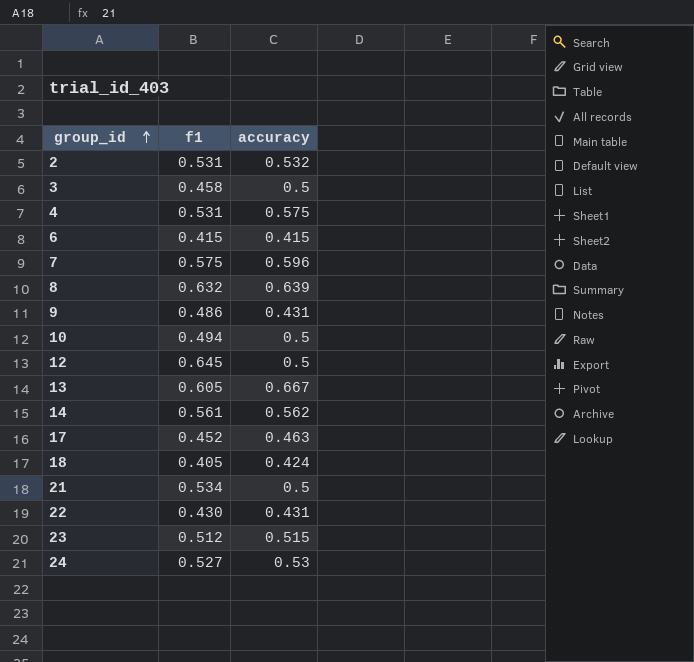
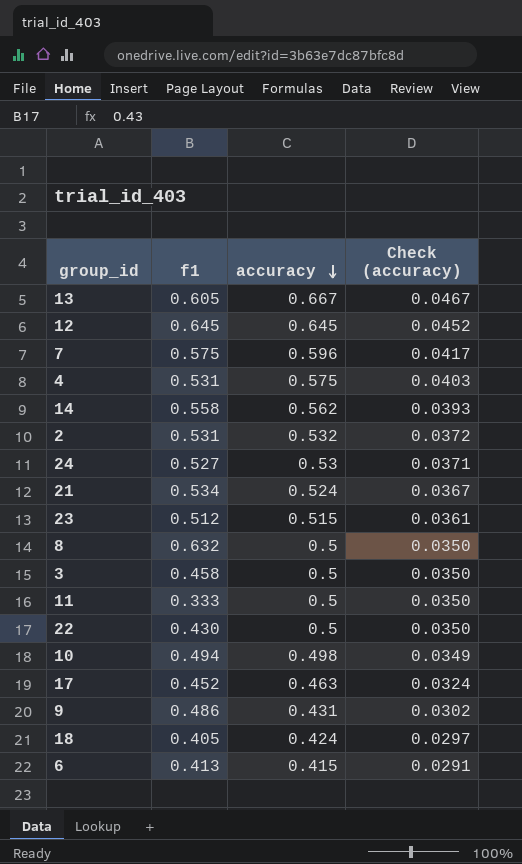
row order: group_id ascending -> accuracy descending
column Check (accuracy) | formula: none -> [accuracy] * 0.07
12 | accuracy: 0.5 -> 0.645
14 | f1: 0.561 -> 0.558
21 | accuracy: 0.5 -> 0.524
8 | accuracy: 0.639 -> 0.5
row 11: none -> 0.333 | 0.5 | 0.0350
22 | accuracy: 0.431 -> 0.5
10 | accuracy: 0.5 -> 0.498
6 | f1: 0.415 -> 0.413

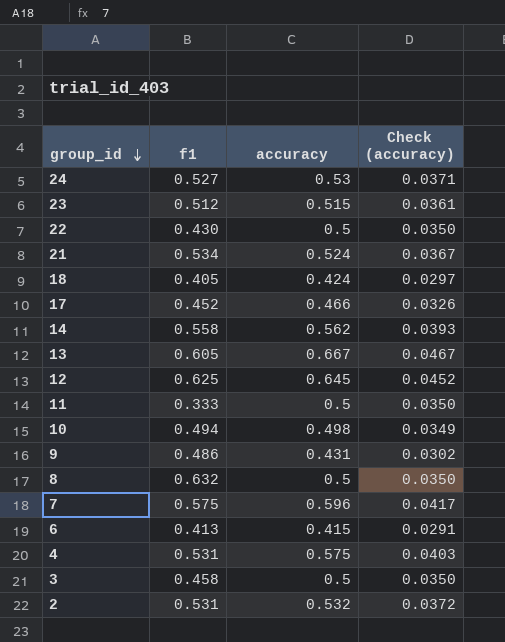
row order: accuracy descending -> group_id descending
17 | accuracy: 0.463 -> 0.466
17 | Check (accuracy): 0.0324 -> 0.0326
12 | f1: 0.645 -> 0.625

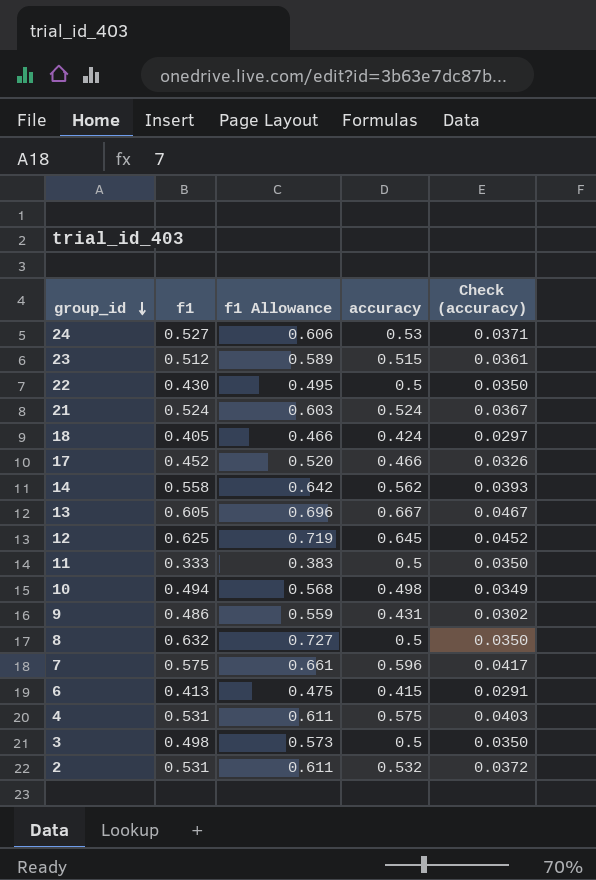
column f1 Allowance | formula: none -> [f1] * 1.15
21 | f1: 0.534 -> 0.524
3 | f1: 0.458 -> 0.498

